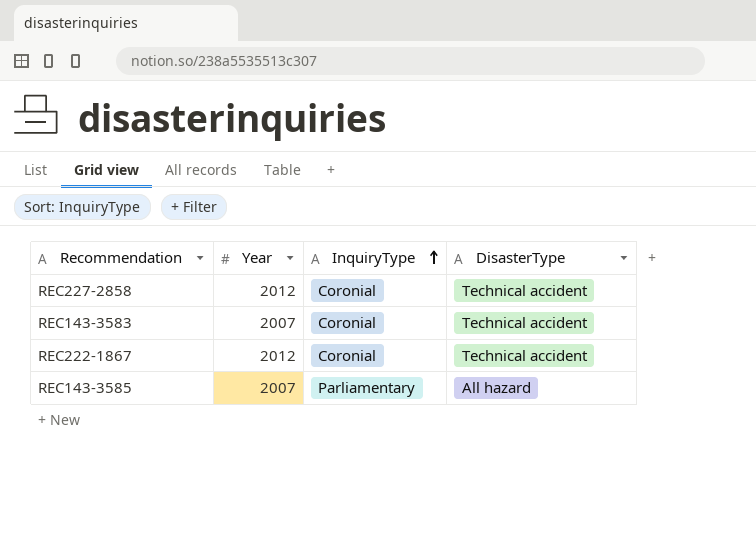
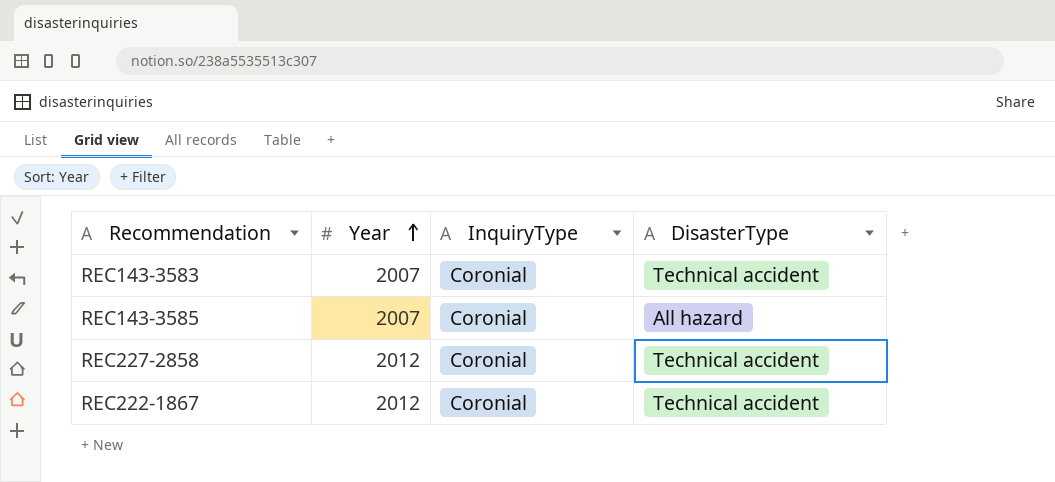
row order: InquiryType ascending -> Year ascending
REC143-3585 | InquiryType: Parliamentary -> Coronial

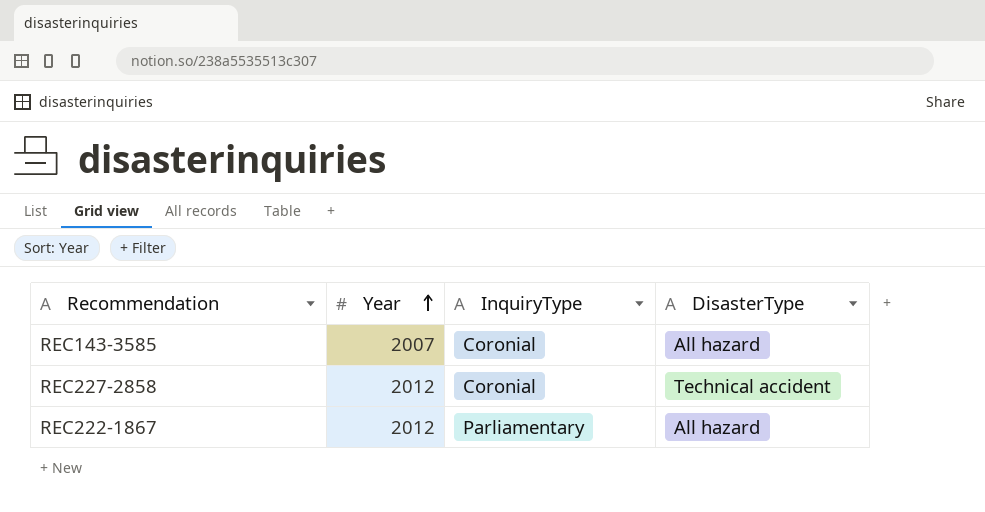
row REC143-3583: 2007 | Coronial | Technical accident -> none
REC222-1867 | InquiryType: Coronial -> Parliamentary
REC222-1867 | DisasterType: Technical accident -> All hazard

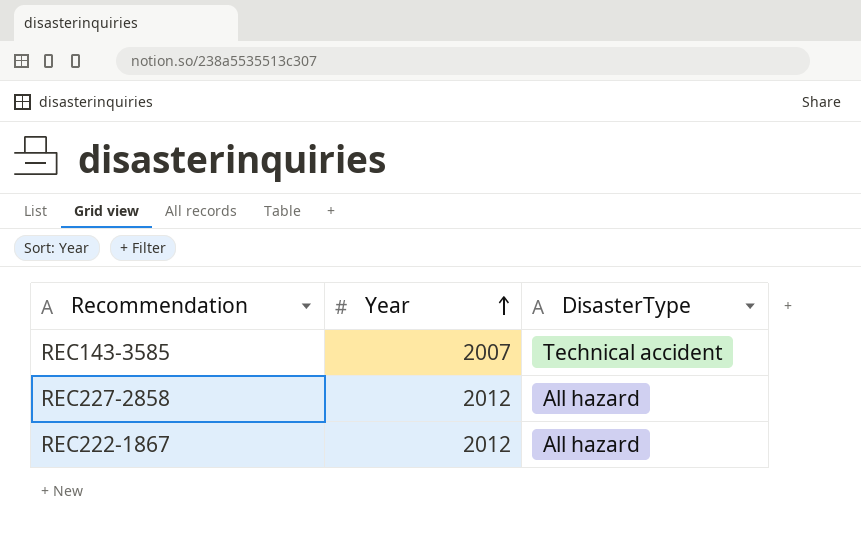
column InquiryType | position: 3 -> none
REC143-3585 | DisasterType: All hazard -> Technical accident
REC227-2858 | DisasterType: Technical accident -> All hazard

